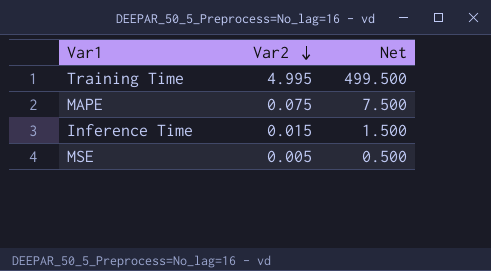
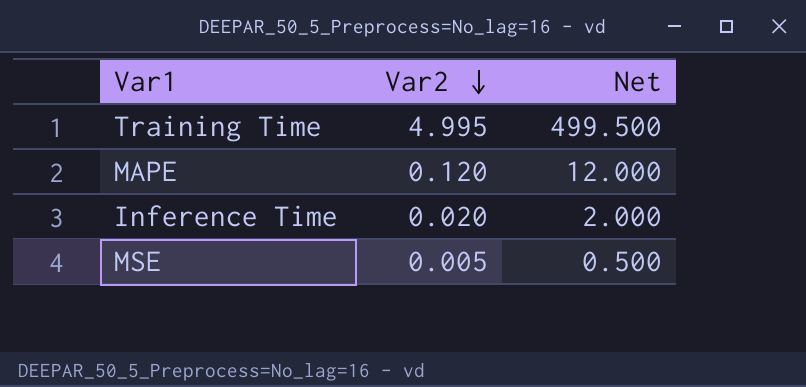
MAPE | Var2: 0.075 -> 0.120
MAPE | Net: 7.500 -> 12.000
Inference Time | Var2: 0.015 -> 0.020
Inference Time | Net: 1.500 -> 2.000

